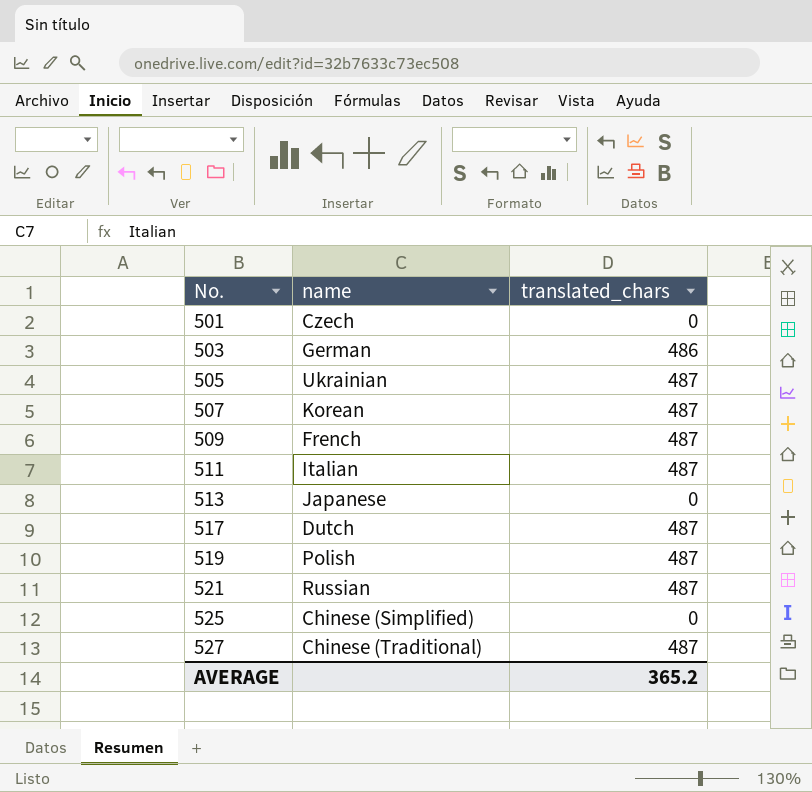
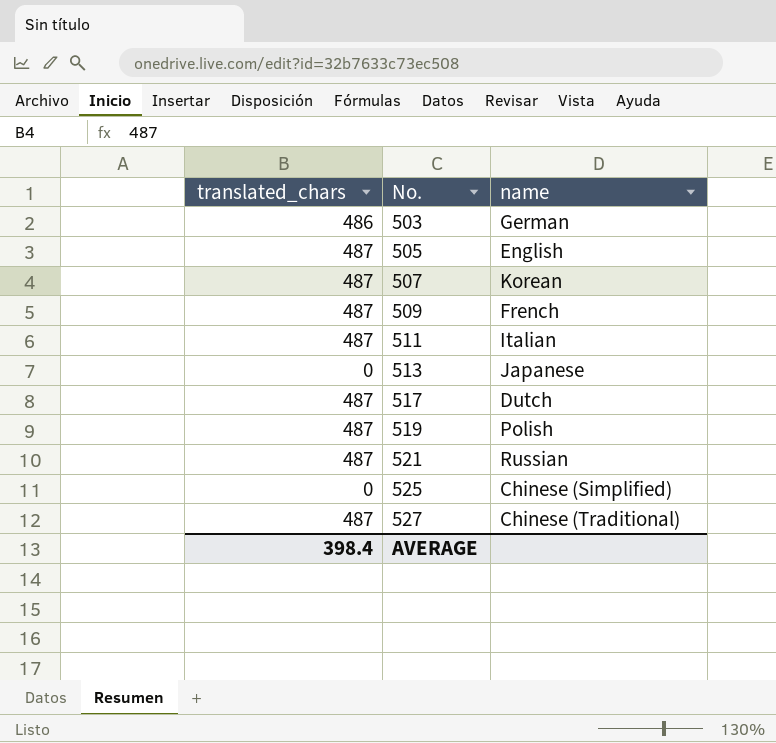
column translated_chars | position: 3 -> 1
row 501: Czech | 0 -> none
505 | name: Ukrainian -> English
AVERAGE | translated_chars: 365.2 -> 398.4

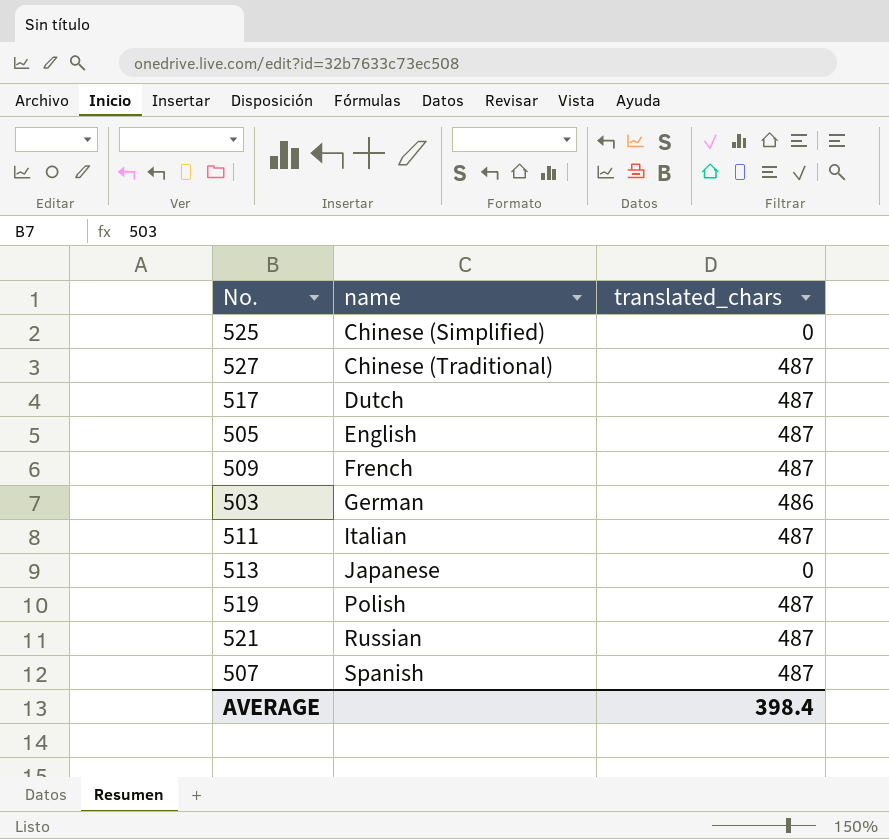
row order: No. ascending -> name ascending
column translated_chars | position: 1 -> 3
507 | name: Korean -> Spanish

